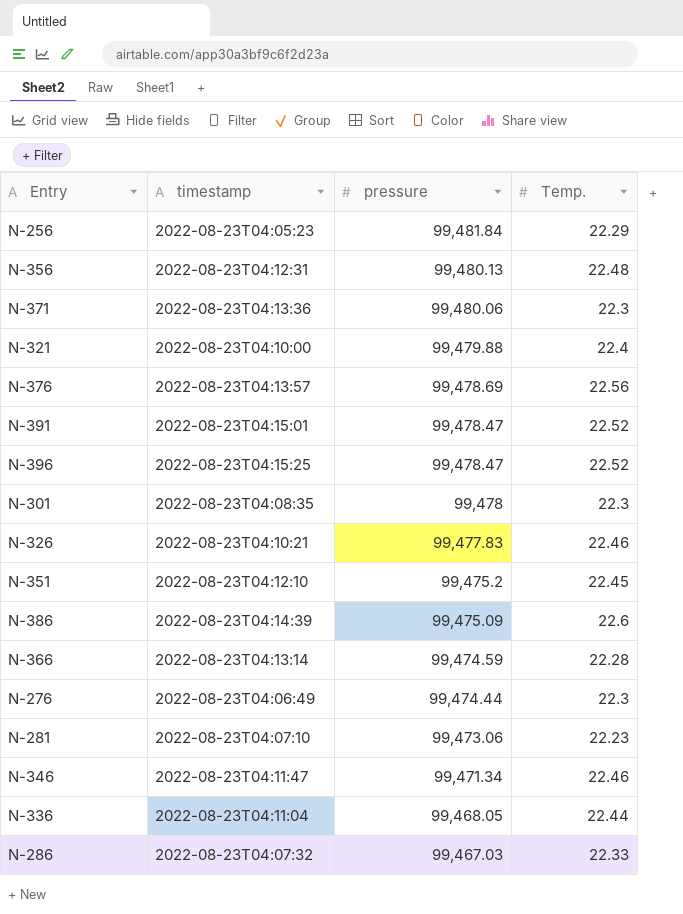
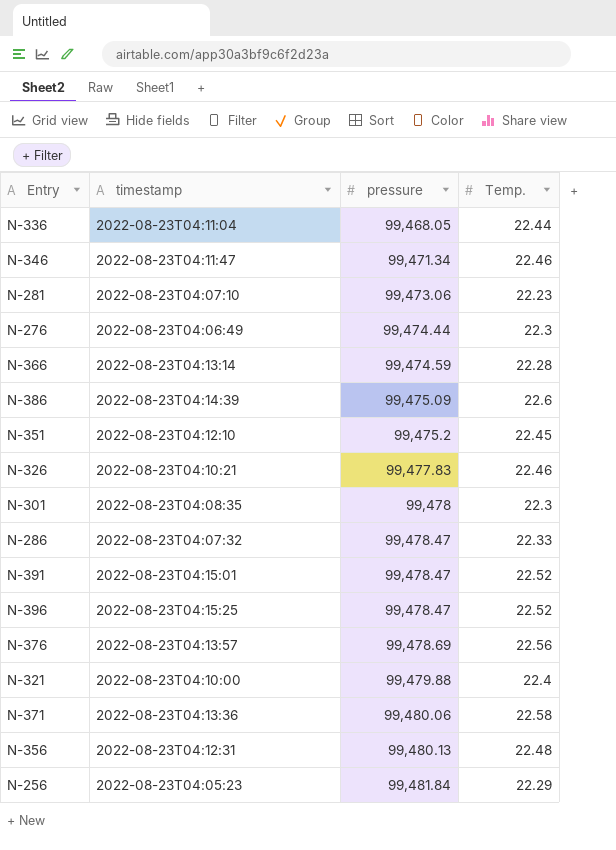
row order: pressure descending -> pressure ascending
N-286 | pressure: 99,467.03 -> 99,478.47
N-371 | Temp.: 22.3 -> 22.58

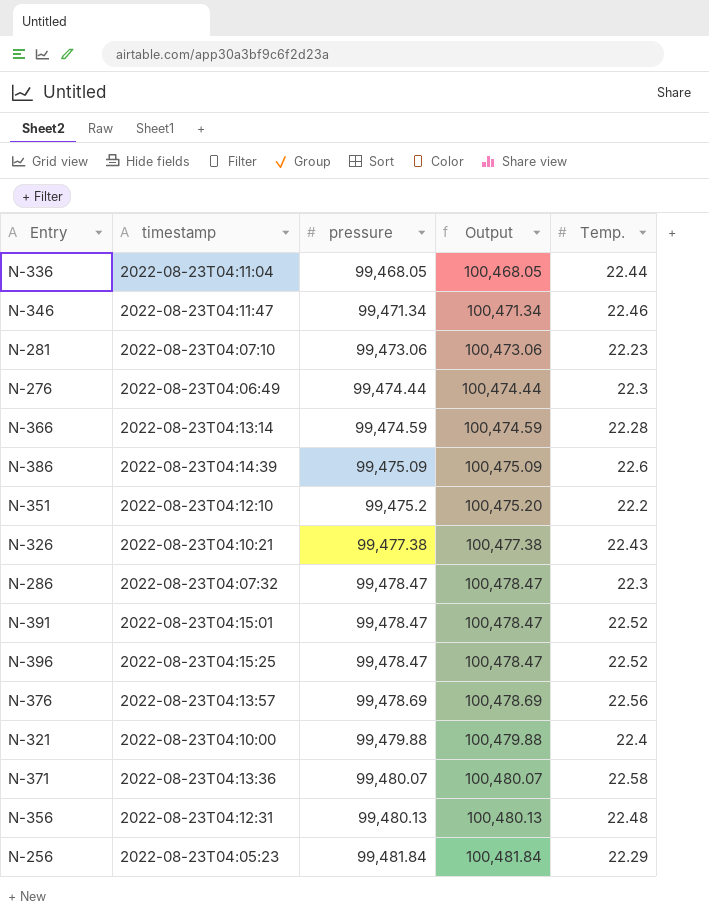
column Output | formula: none -> [pressure] + 1000
row N-301: 2022-08-23T04:08:35 | 99,478 | 22.3 -> none
N-351 | Temp.: 22.45 -> 22.2
N-326 | pressure: 99,477.83 -> 99,477.38
N-326 | Temp.: 22.46 -> 22.43
N-286 | Temp.: 22.33 -> 22.3
N-371 | pressure: 99,480.06 -> 99,480.07

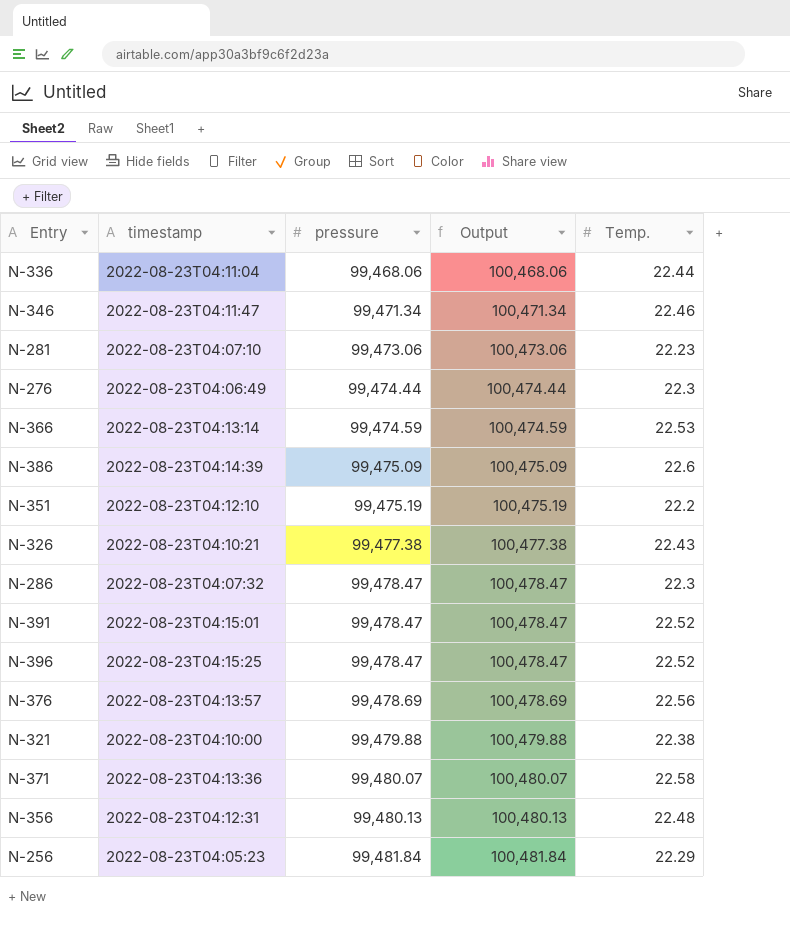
N-336 | pressure: 99,468.05 -> 99,468.06
N-336 | Output: 100,468.05 -> 100,468.06
N-366 | Temp.: 22.28 -> 22.53
N-351 | pressure: 99,475.2 -> 99,475.19
N-351 | Output: 100,475.20 -> 100,475.19
N-321 | Temp.: 22.4 -> 22.38

